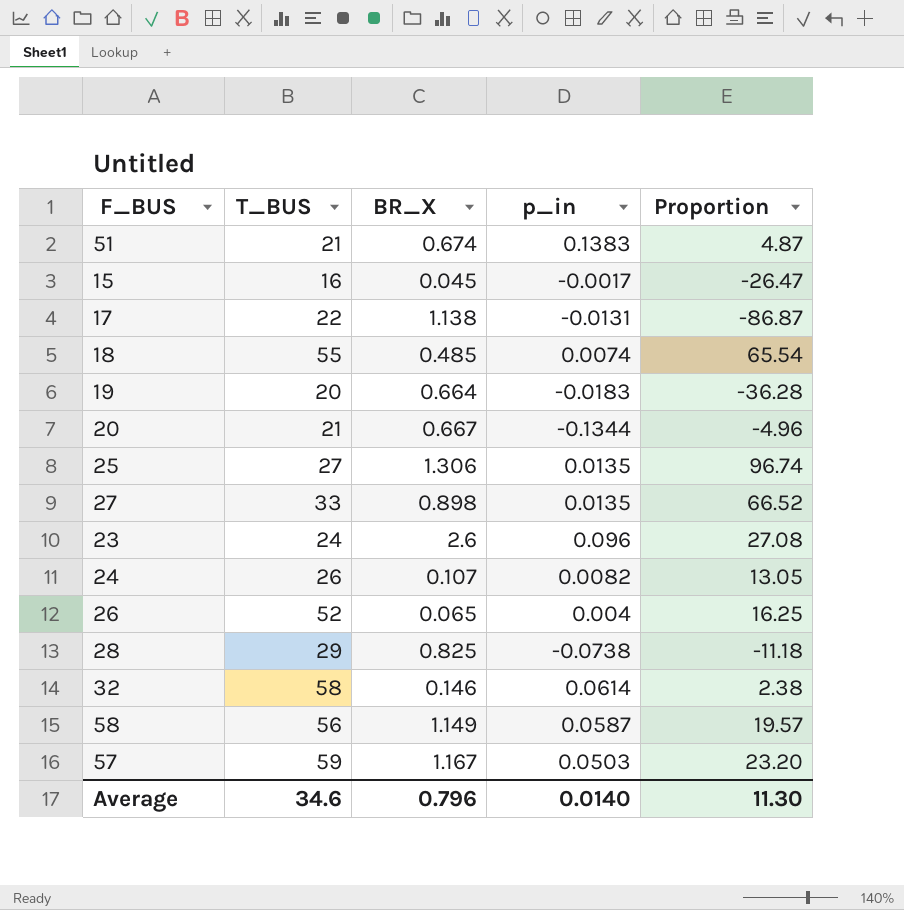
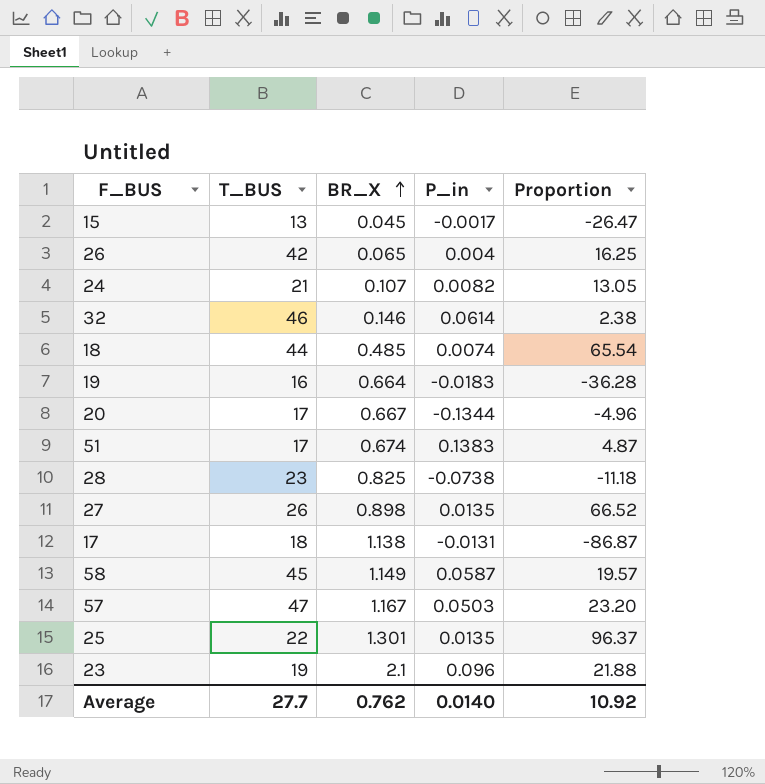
row order: none -> BR_X ascending
column name: p_in -> P_in
15 | T_BUS: 16 -> 13
26 | T_BUS: 52 -> 42
24 | T_BUS: 26 -> 21
32 | T_BUS: 58 -> 46
18 | T_BUS: 55 -> 44
19 | T_BUS: 20 -> 16
20 | T_BUS: 21 -> 17
51 | T_BUS: 21 -> 17
28 | T_BUS: 29 -> 23
27 | T_BUS: 33 -> 26
17 | T_BUS: 22 -> 18
58 | T_BUS: 56 -> 45
57 | T_BUS: 59 -> 47
25 | T_BUS: 27 -> 22
25 | BR_X: 1.306 -> 1.301
25 | Proportion: 96.74 -> 96.37
23 | T_BUS: 24 -> 19
23 | BR_X: 2.6 -> 2.1
23 | Proportion: 27.08 -> 21.88
Average | T_BUS: 34.6 -> 27.7
Average | BR_X: 0.796 -> 0.762
Average | Proportion: 11.30 -> 10.92

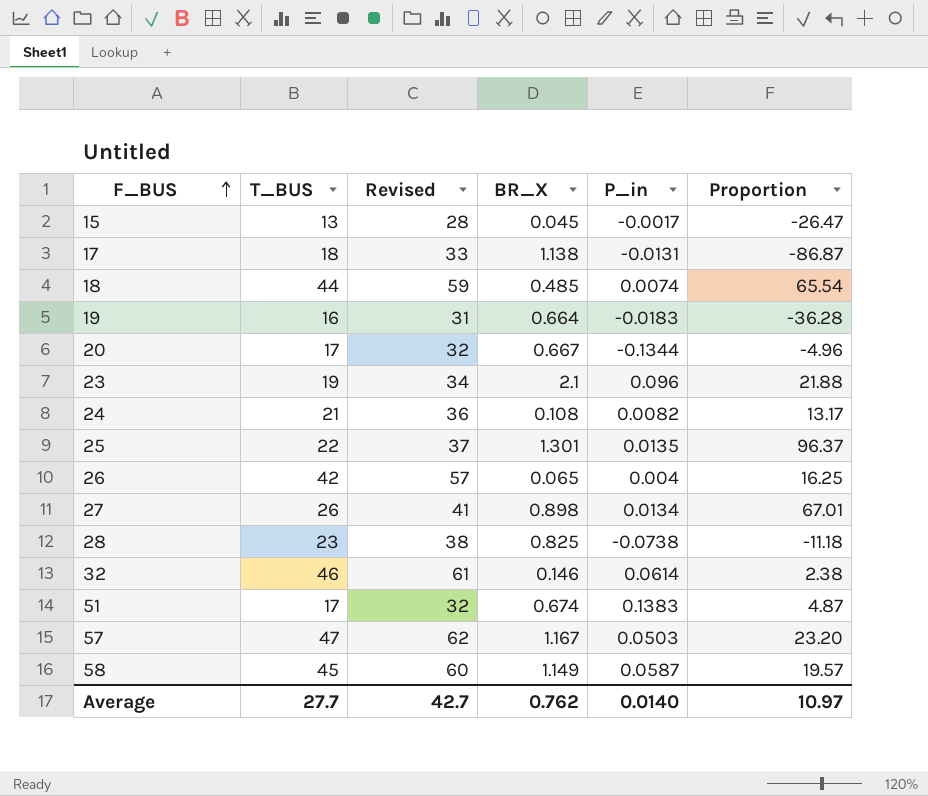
row order: BR_X ascending -> F_BUS ascending
column Revised | formula: none -> [T_BUS] + 15
24 | BR_X: 0.107 -> 0.108
24 | Proportion: 13.05 -> 13.17
27 | P_in: 0.0135 -> 0.0134
27 | Proportion: 66.52 -> 67.01
Average | Proportion: 10.92 -> 10.97

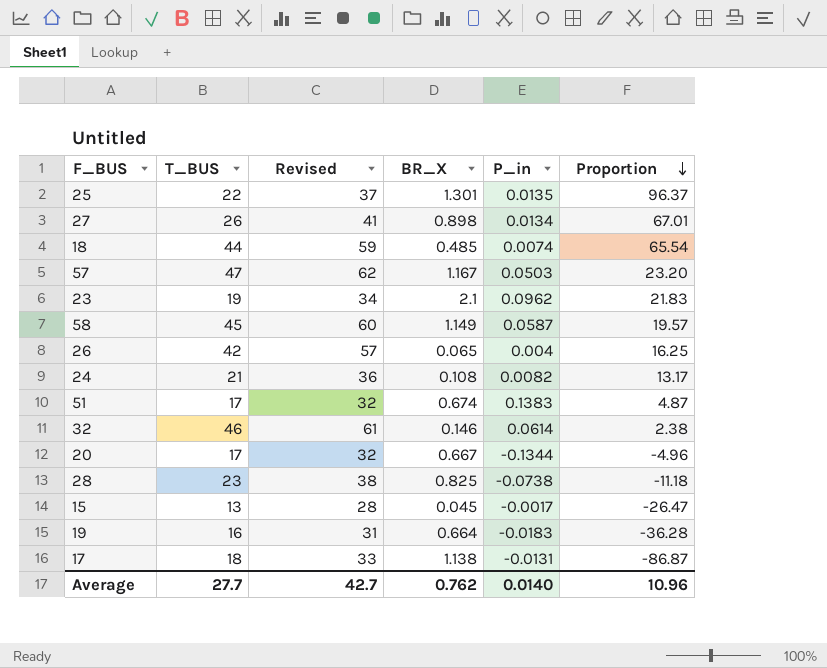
row order: F_BUS ascending -> Proportion descending
23 | P_in: 0.096 -> 0.0962
23 | Proportion: 21.88 -> 21.83
Average | Proportion: 10.97 -> 10.96

